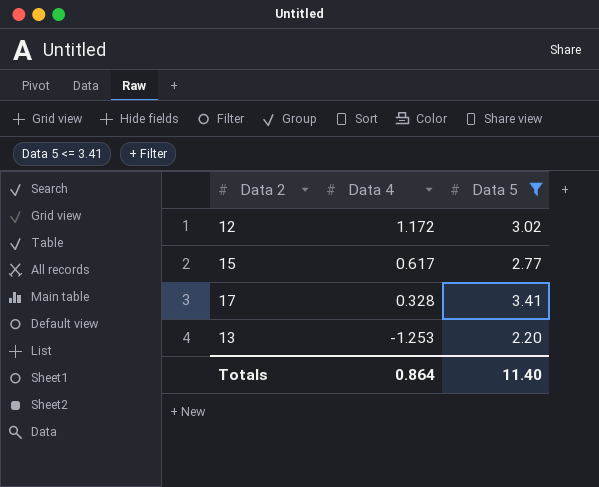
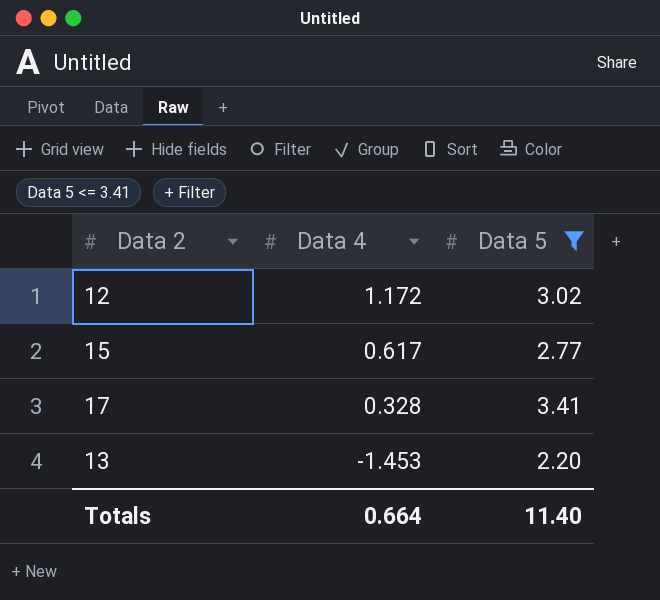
13 | Data 4: -1.253 -> -1.453
Totals | Data 4: 0.864 -> 0.664

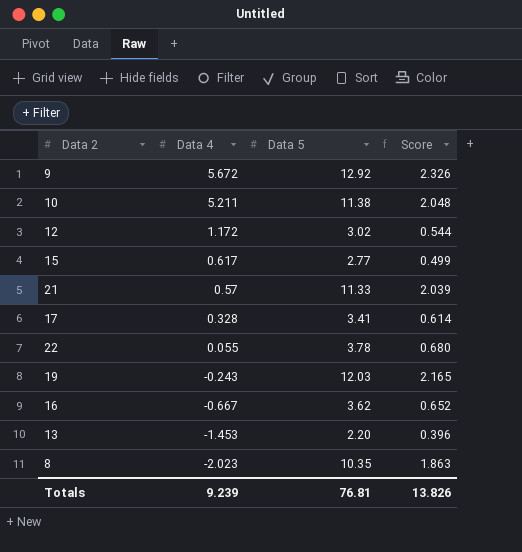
filter: Data 5 <= 3.41 -> none
column Score | formula: none -> [Data 5] * 0.18
Totals | Data 4: 0.664 -> 9.239
Totals | Data 5: 11.40 -> 76.81

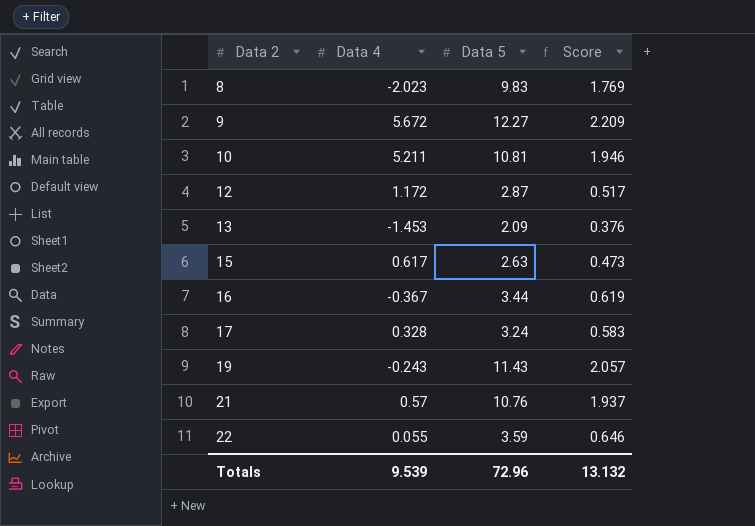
row order: Data 4 descending -> Data 2 ascending
8 | Data 5: 10.35 -> 9.83
8 | Score: 1.863 -> 1.769
9 | Data 5: 12.92 -> 12.27
9 | Score: 2.326 -> 2.209
10 | Data 5: 11.38 -> 10.81
10 | Score: 2.048 -> 1.946
12 | Data 5: 3.02 -> 2.87
12 | Score: 0.544 -> 0.517
13 | Data 5: 2.20 -> 2.09
13 | Score: 0.396 -> 0.376
15 | Data 5: 2.77 -> 2.63
15 | Score: 0.499 -> 0.473
16 | Data 4: -0.667 -> -0.367
16 | Data 5: 3.62 -> 3.44
16 | Score: 0.652 -> 0.619
17 | Data 5: 3.41 -> 3.24
17 | Score: 0.614 -> 0.583
19 | Data 5: 12.03 -> 11.43
19 | Score: 2.165 -> 2.057
21 | Data 5: 11.33 -> 10.76
21 | Score: 2.039 -> 1.937
22 | Data 5: 3.78 -> 3.59
22 | Score: 0.680 -> 0.646
Totals | Data 4: 9.239 -> 9.539
Totals | Data 5: 76.81 -> 72.96
Totals | Score: 13.826 -> 13.132

